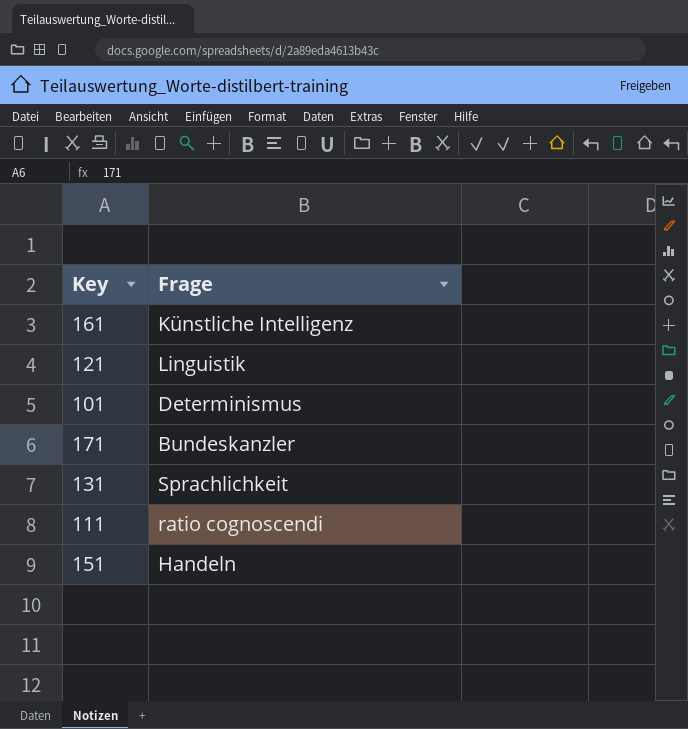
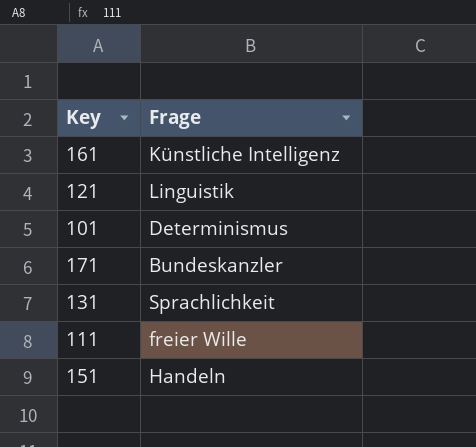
111 | Frage: ratio cognoscendi -> freier Wille

